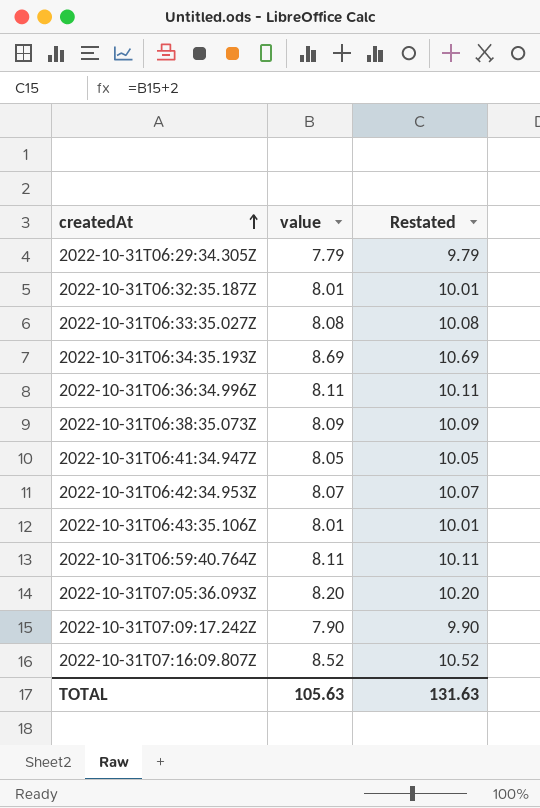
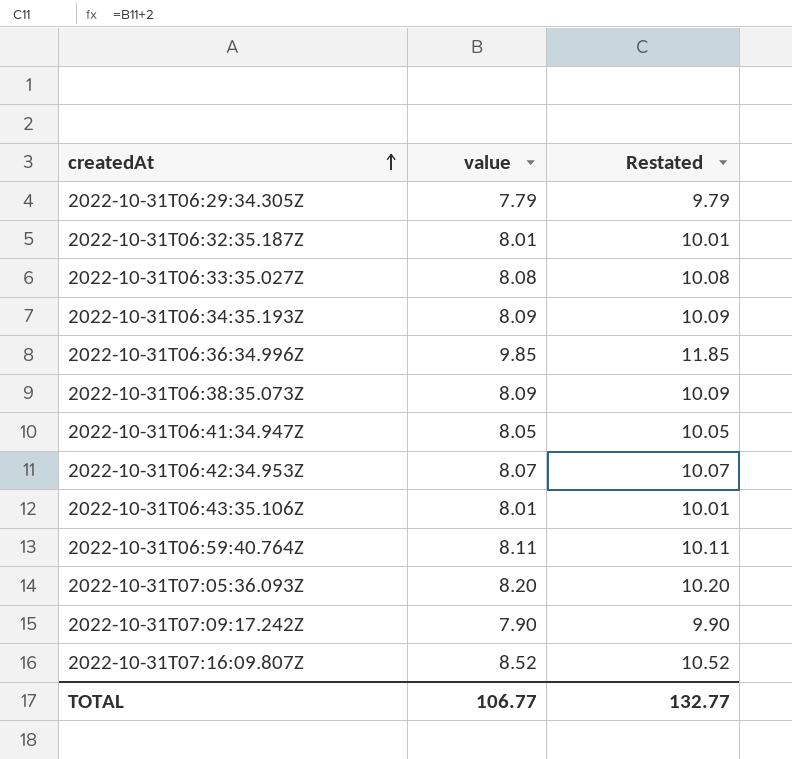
2022-10-31T06:34:35.193Z | value: 8.69 -> 8.09
2022-10-31T06:34:35.193Z | Restated: 10.69 -> 10.09
2022-10-31T06:36:34.996Z | value: 8.11 -> 9.85
2022-10-31T06:36:34.996Z | Restated: 10.11 -> 11.85
TOTAL | value: 105.63 -> 106.77
TOTAL | Restated: 131.63 -> 132.77

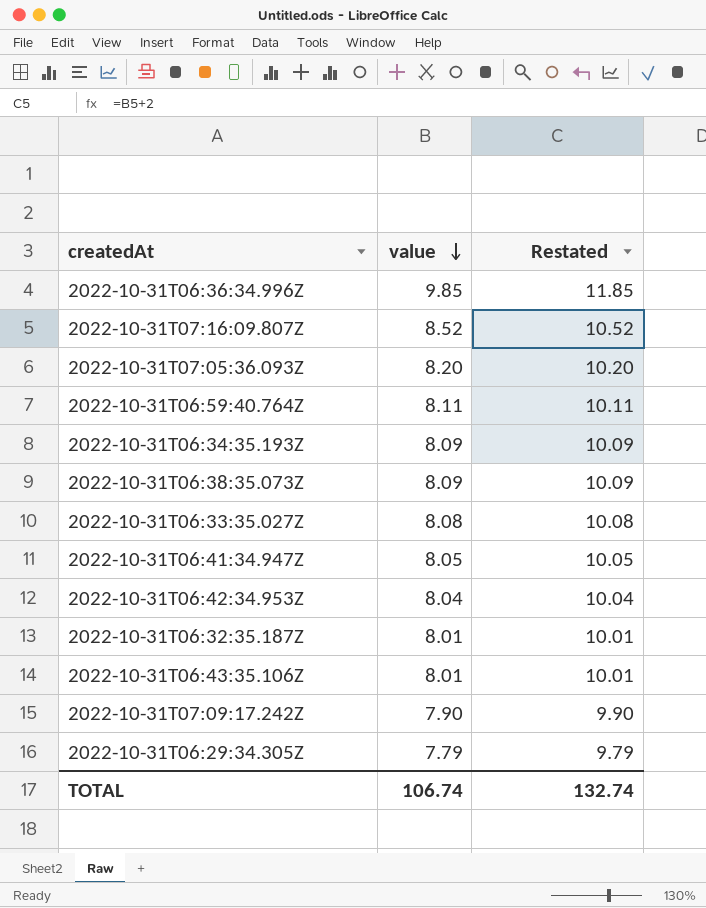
row order: createdAt ascending -> value descending
2022-10-31T06:42:34.953Z | value: 8.07 -> 8.04
2022-10-31T06:42:34.953Z | Restated: 10.07 -> 10.04
TOTAL | value: 106.77 -> 106.74
TOTAL | Restated: 132.77 -> 132.74

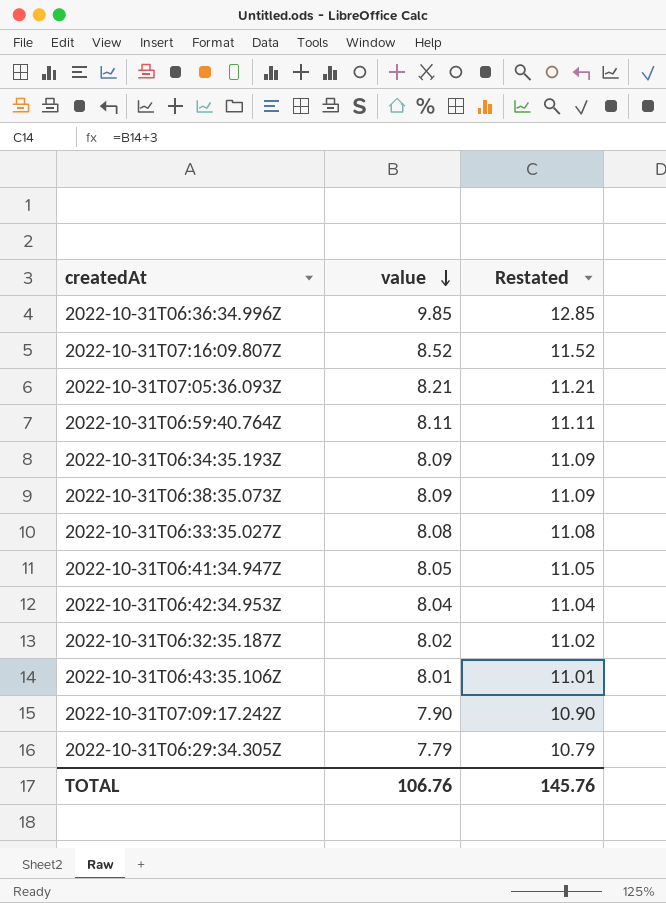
column Restated | formula: [value] + 2 -> [value] + 3
2022-10-31T07:05:36.093Z | value: 8.20 -> 8.21
2022-10-31T06:32:35.187Z | value: 8.01 -> 8.02
TOTAL | value: 106.74 -> 106.76
TOTAL | Restated: 132.74 -> 145.76

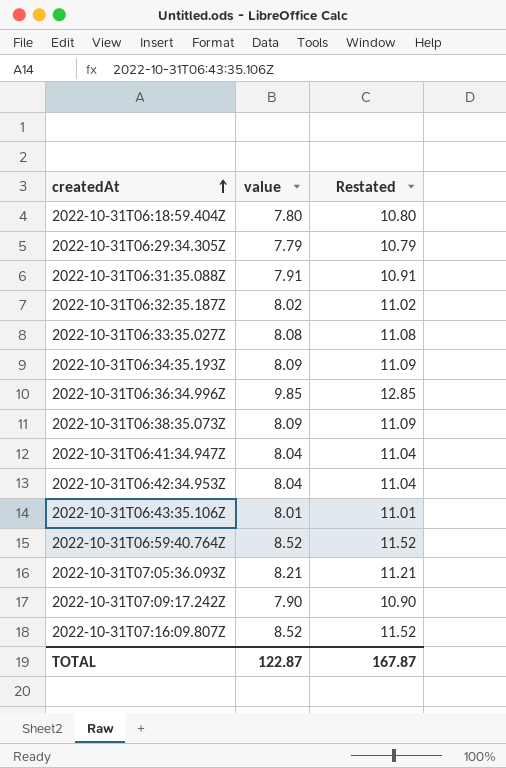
row order: value descending -> createdAt ascending
row 2022-10-31T06:18:59.404Z: none -> 7.80 | 10.80
row 2022-10-31T06:31:35.088Z: none -> 7.91 | 10.91
2022-10-31T06:41:34.947Z | value: 8.05 -> 8.04
2022-10-31T06:41:34.947Z | Restated: 11.05 -> 11.04
2022-10-31T06:59:40.764Z | value: 8.11 -> 8.52
2022-10-31T06:59:40.764Z | Restated: 11.11 -> 11.52
TOTAL | value: 106.76 -> 122.87
TOTAL | Restated: 145.76 -> 167.87

